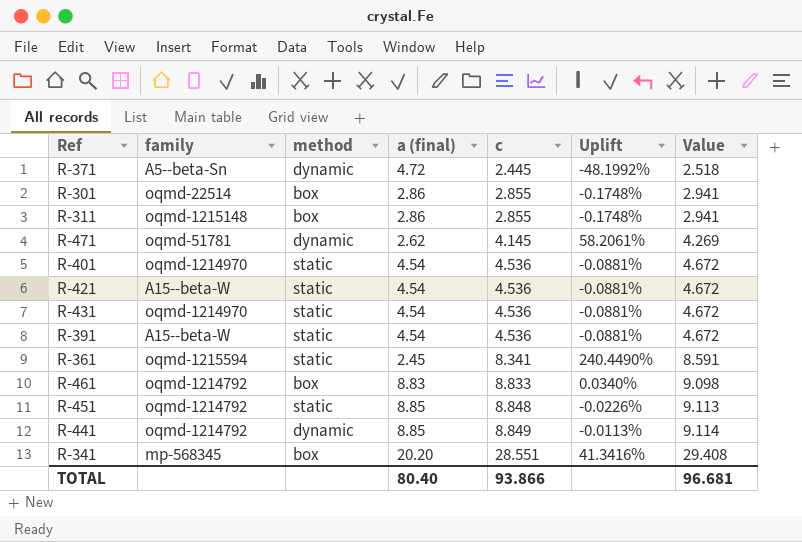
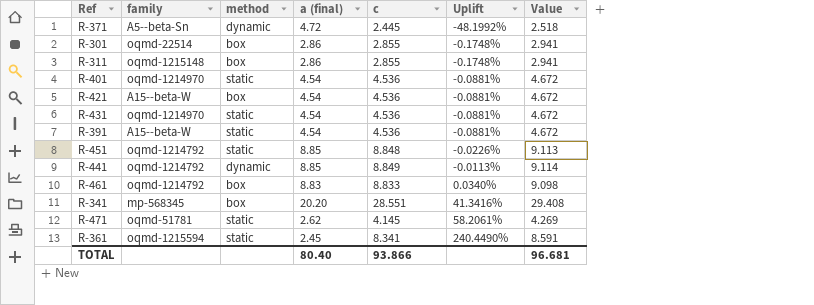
row order: c ascending -> Uplift ascending
R-421 | method: static -> box
R-471 | method: dynamic -> static

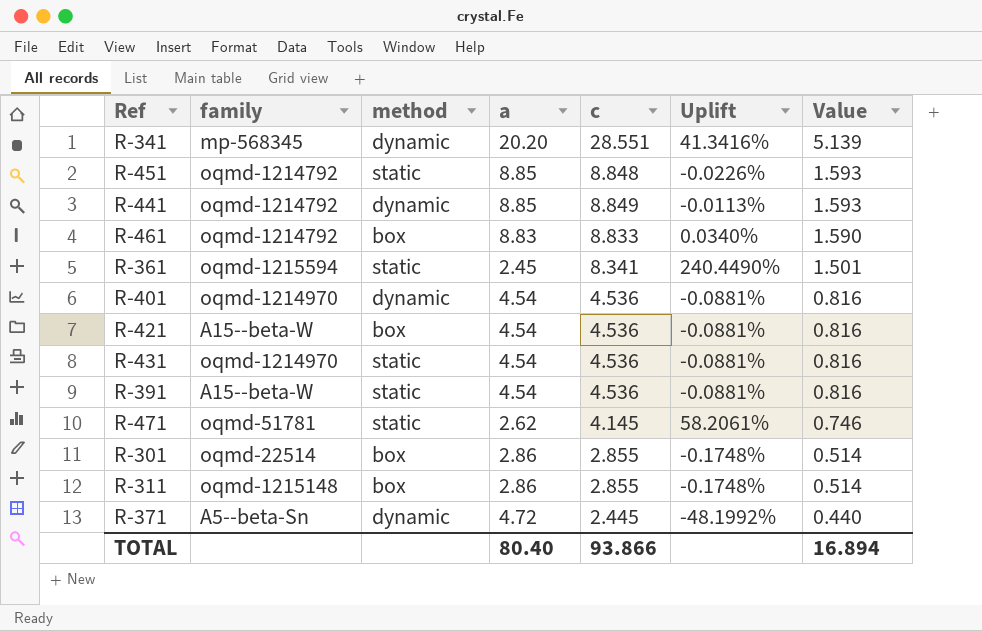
row order: Uplift ascending -> Value descending
column name: a (final) -> a
column Value | formula: [c] * 1.03 -> [c] * 0.18
R-341 | method: box -> dynamic
R-401 | method: static -> dynamic
TOTAL | Value: 96.681 -> 16.894

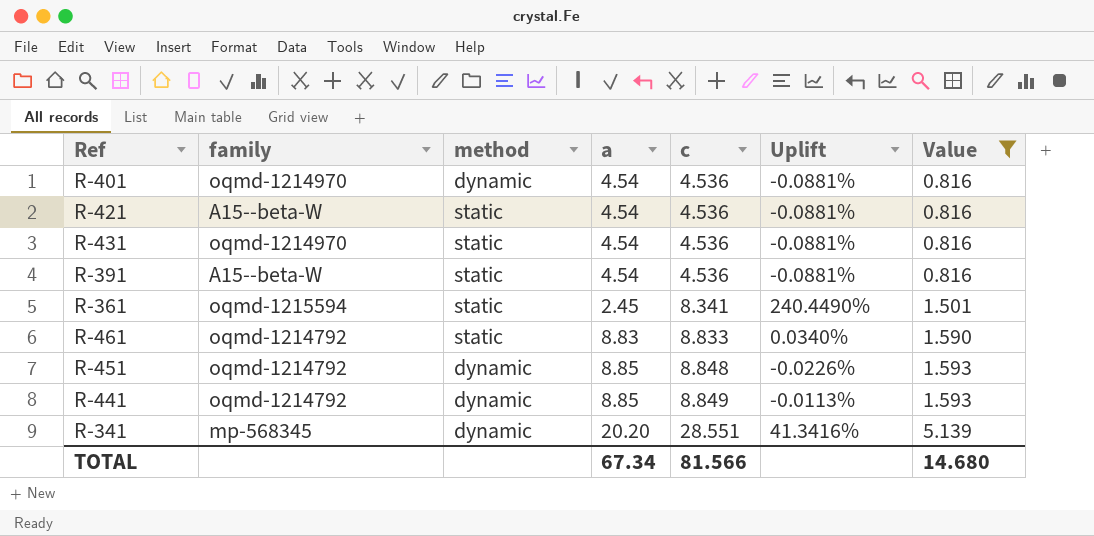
filter: none -> Value >= 0.816
row order: Value descending -> c ascending
R-421 | method: box -> static
R-461 | method: box -> static
R-451 | method: static -> dynamic
TOTAL | a: 80.40 -> 67.34
TOTAL | c: 93.866 -> 81.566
TOTAL | Value: 16.894 -> 14.680

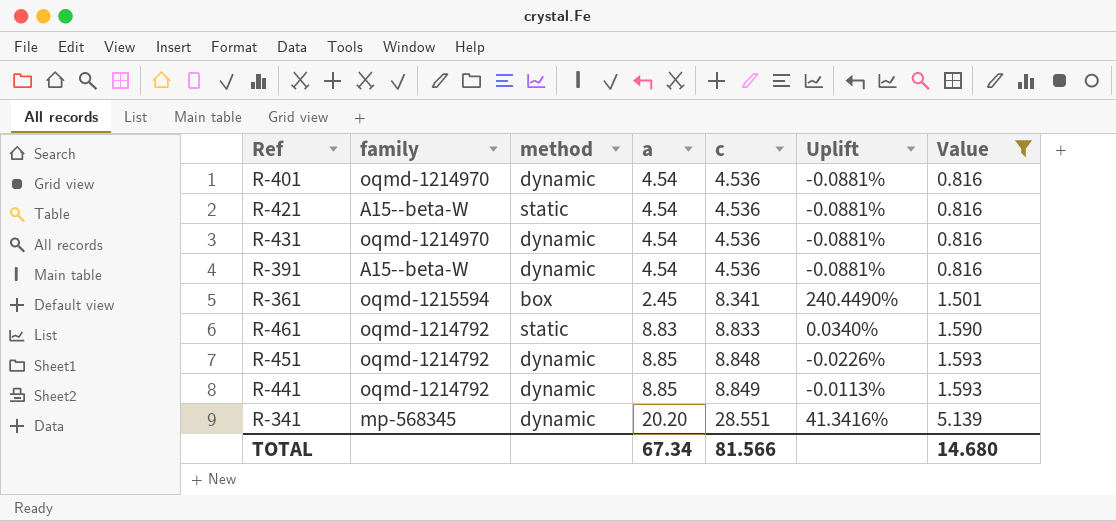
R-431 | method: static -> dynamic
R-391 | method: static -> dynamic
R-361 | method: static -> box

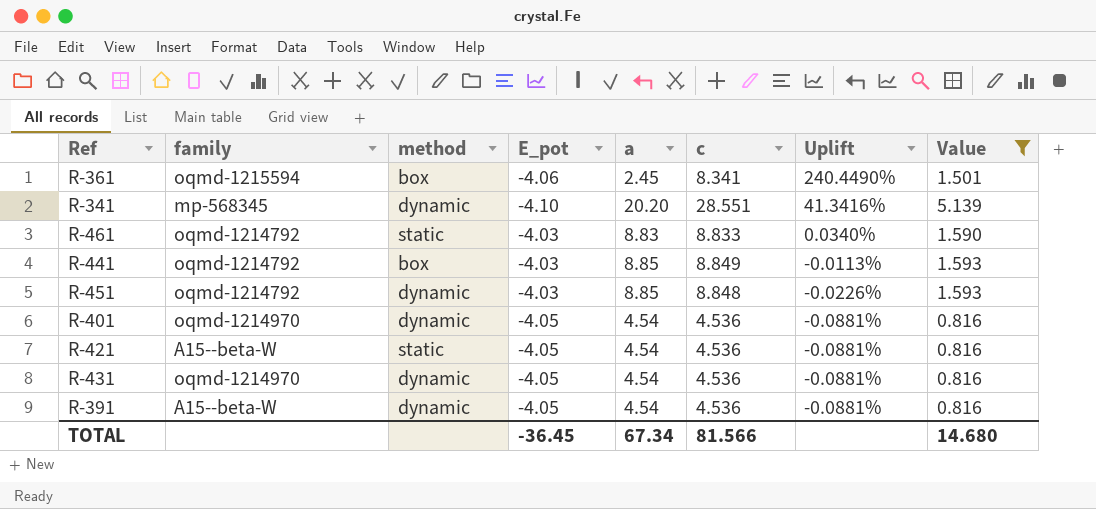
row order: c ascending -> Uplift descending
column E_pot | position: none -> 4
R-441 | method: dynamic -> box

